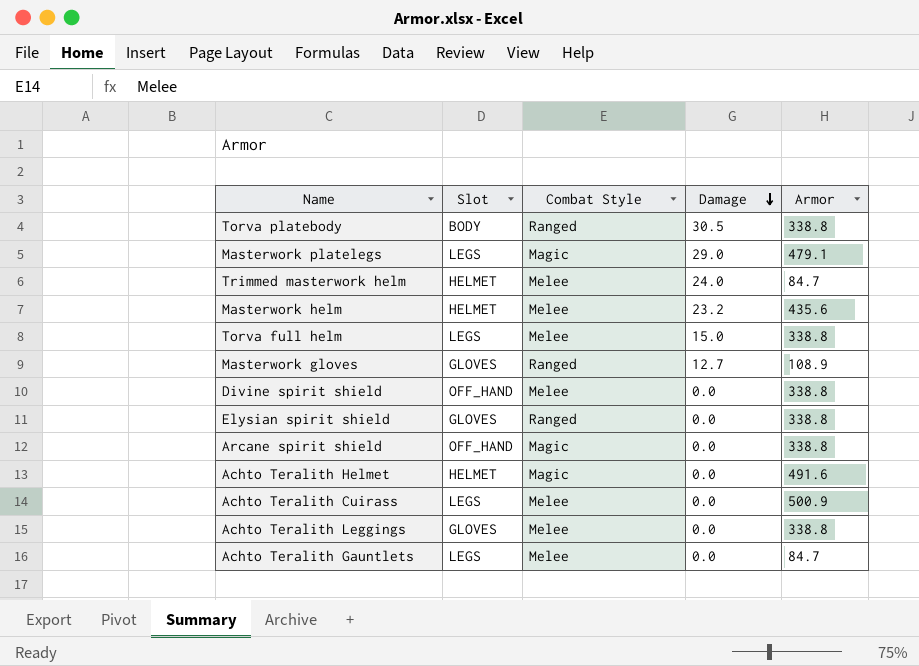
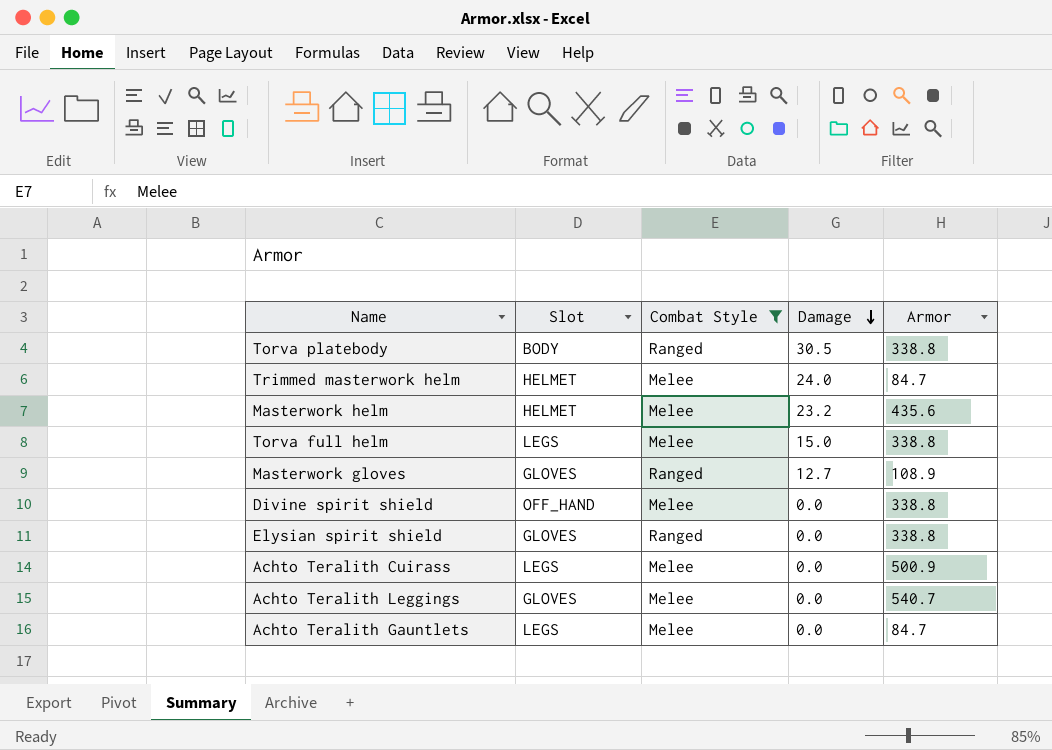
filter: none -> Combat Style != Magic
Achto Teralith Leggings | Armor: 338.8 -> 540.7

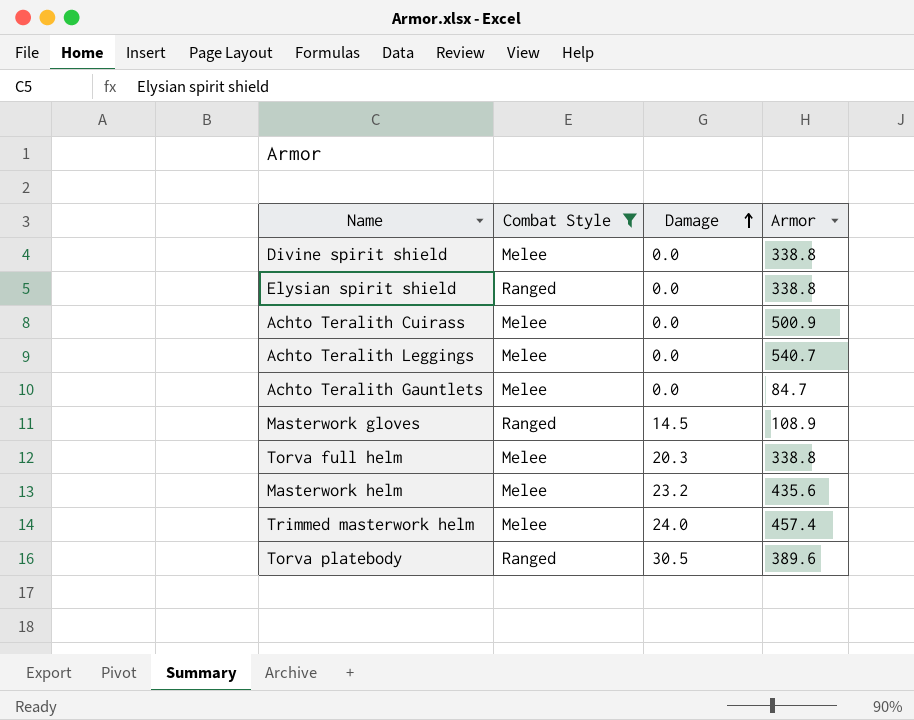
row order: Damage descending -> Damage ascending
column Slot | position: 2 -> none
Masterwork gloves | Damage: 12.7 -> 14.5
Torva full helm | Damage: 15.0 -> 20.3
Trimmed masterwork helm | Armor: 84.7 -> 457.4
Torva platebody | Armor: 338.8 -> 389.6

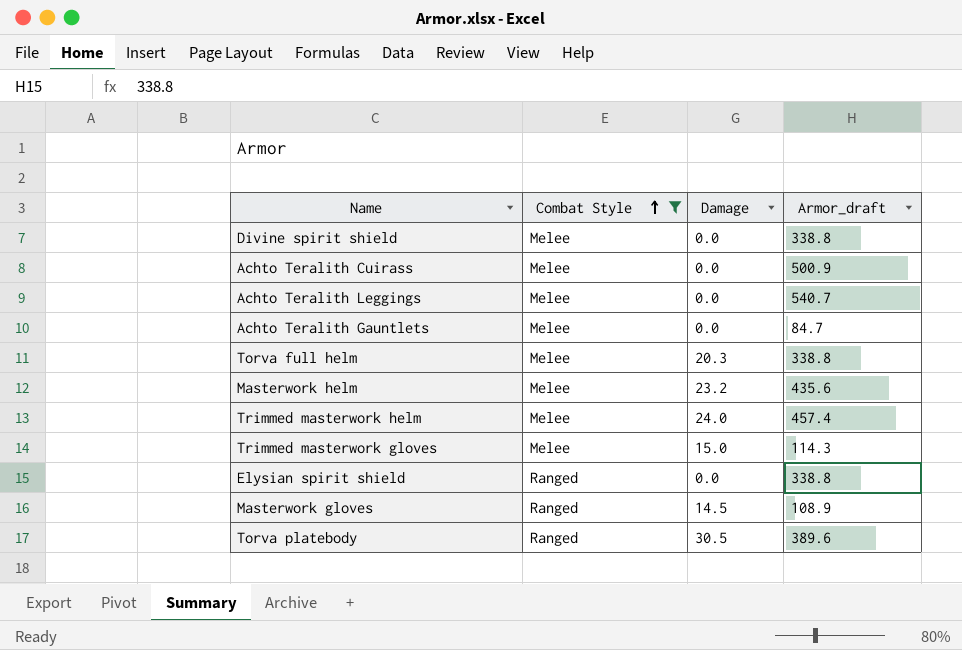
row order: Damage ascending -> Combat Style ascending
column name: Armor -> Armor_draft
row Trimmed masterwork gloves: none -> Melee | 15.0 | 114.3

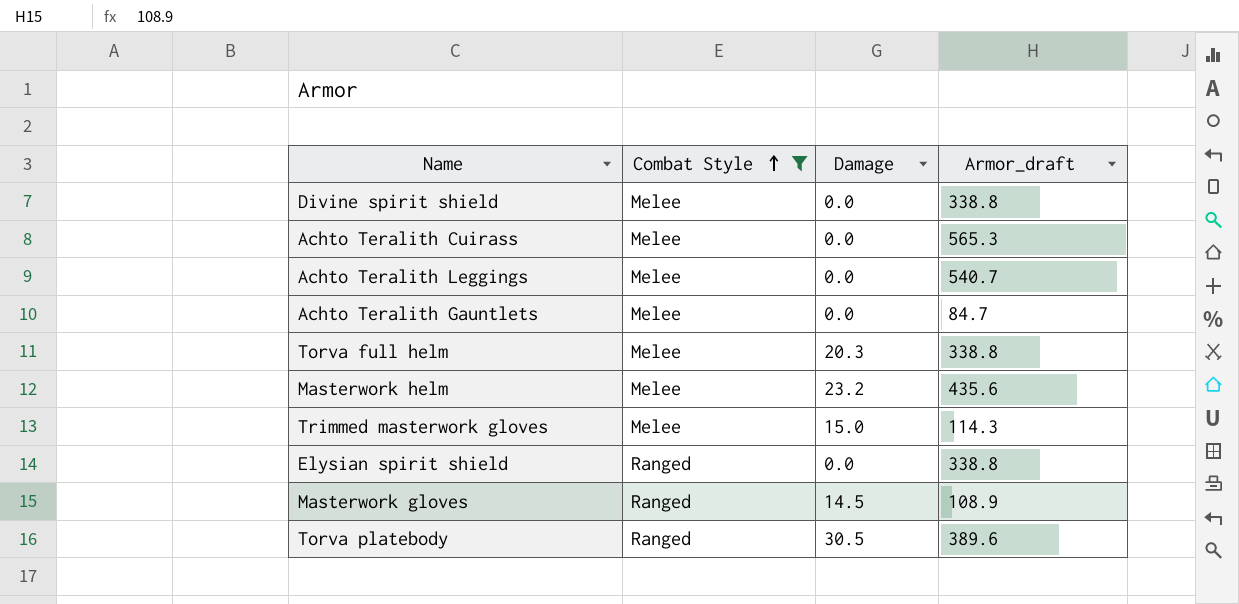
row Trimmed masterwork helm: Melee | 24.0 | 457.4 -> none
Achto Teralith Cuirass | Armor_draft: 500.9 -> 565.3

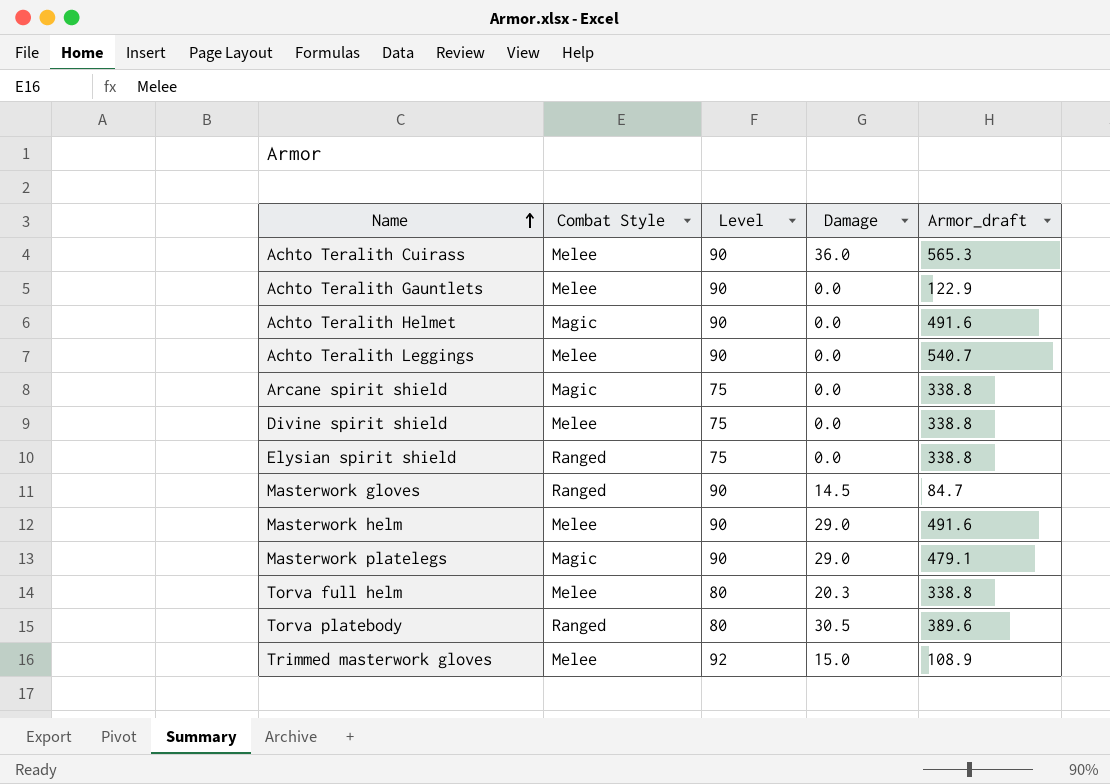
filter: Combat Style != Magic -> none
row order: Combat Style ascending -> Name ascending
column Level | position: none -> 3
Achto Teralith Cuirass | Damage: 0.0 -> 36.0
Achto Teralith Gauntlets | Armor_draft: 84.7 -> 122.9
Masterwork gloves | Armor_draft: 108.9 -> 84.7
Masterwork helm | Damage: 23.2 -> 29.0
Masterwork helm | Armor_draft: 435.6 -> 491.6
Trimmed masterwork gloves | Armor_draft: 114.3 -> 108.9

